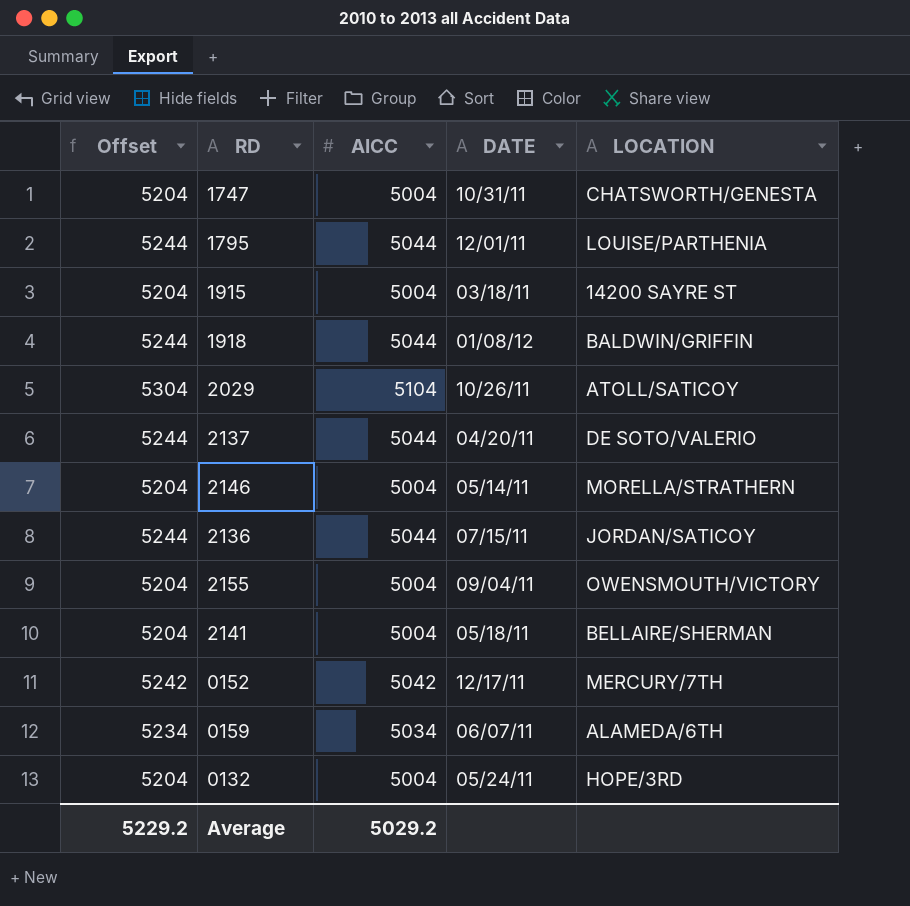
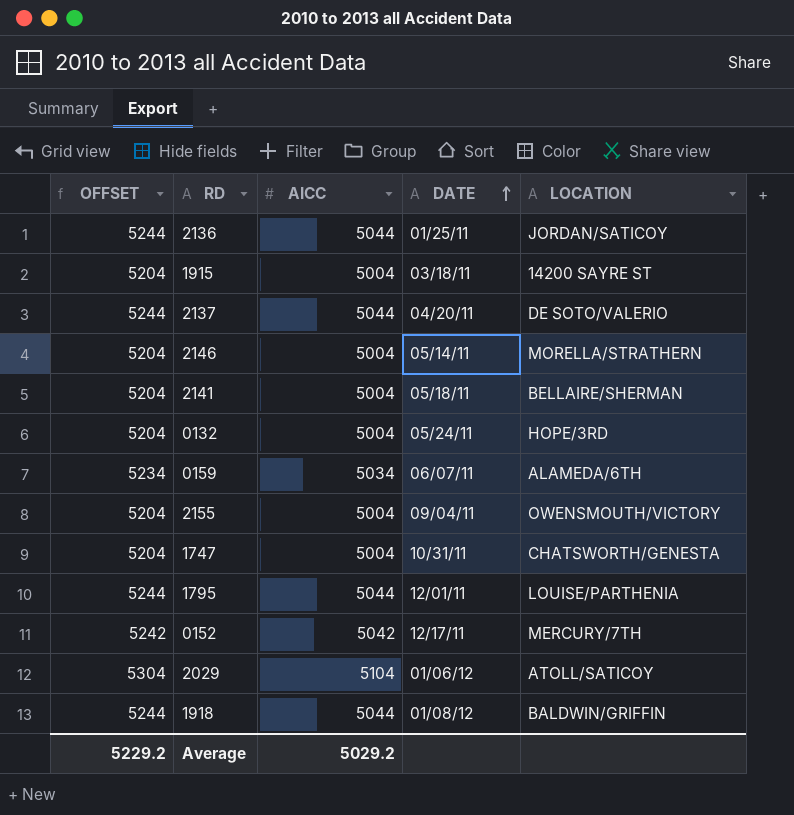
row order: none -> DATE ascending
column name: Offset -> OFFSET
2136 | DATE: 07/15/11 -> 01/25/11
2029 | DATE: 10/26/11 -> 01/06/12

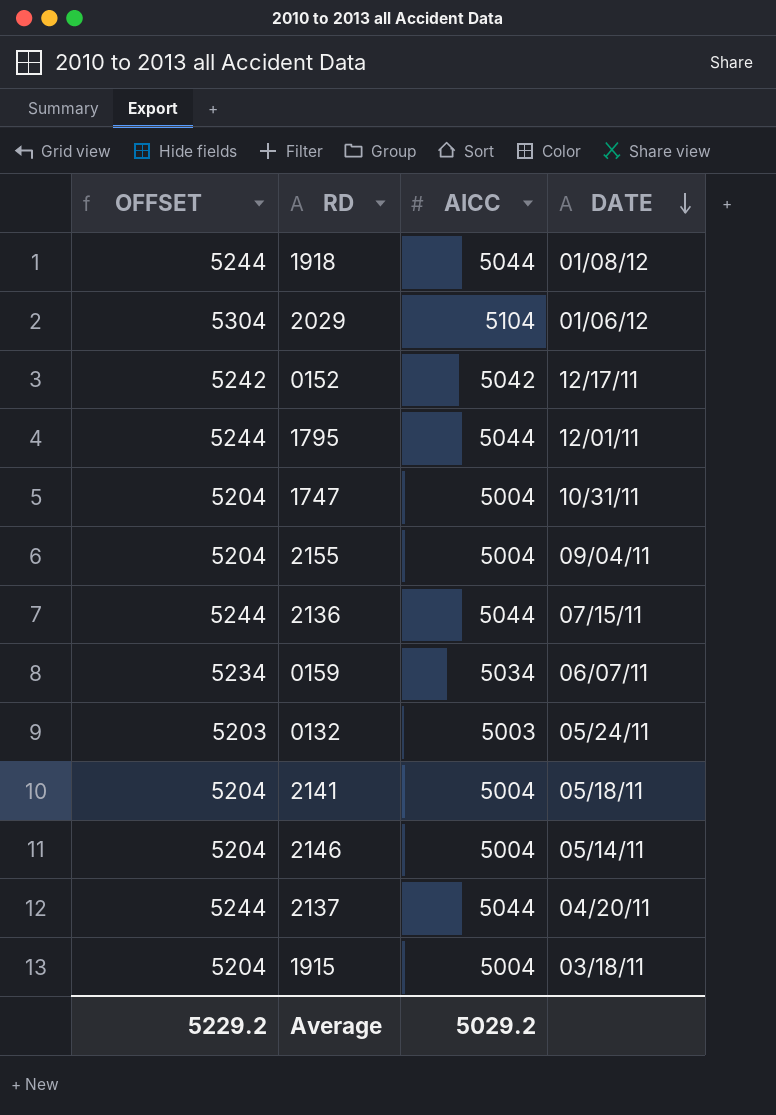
row order: DATE ascending -> DATE descending
column LOCATION | position: 5 -> none
2136 | DATE: 01/25/11 -> 07/15/11
0132 | OFFSET: 5204 -> 5203
0132 | AICC: 5004 -> 5003

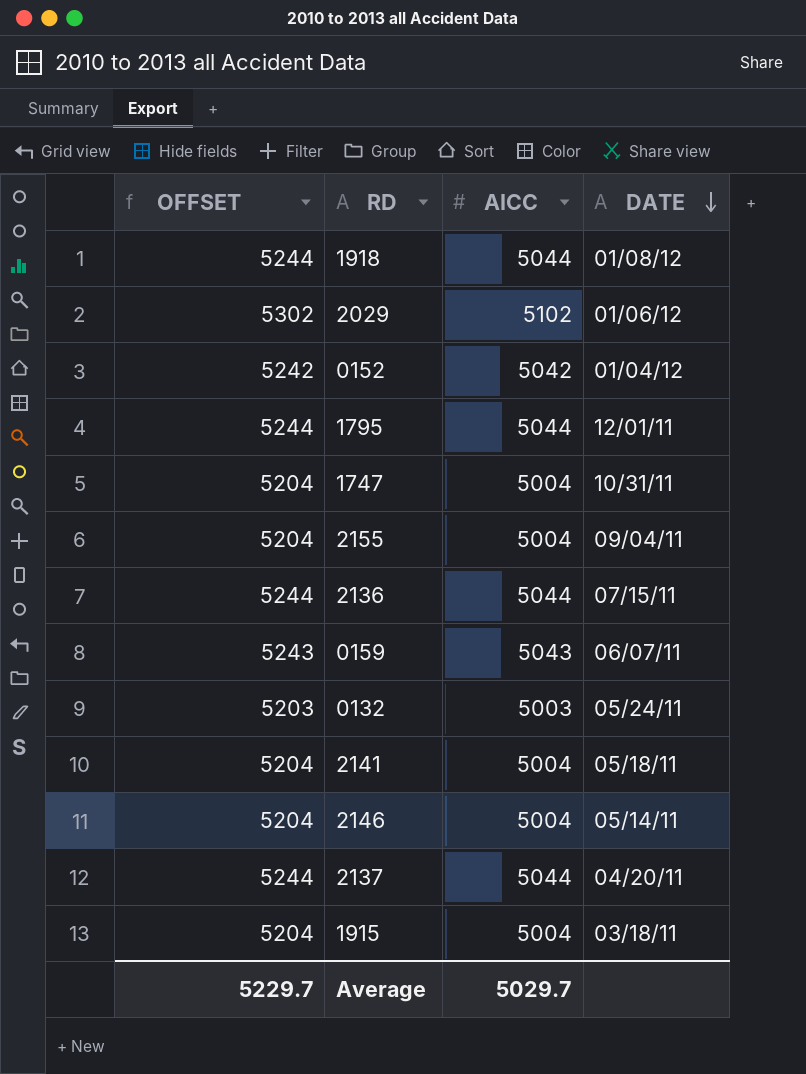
2029 | OFFSET: 5304 -> 5302
2029 | AICC: 5104 -> 5102
0152 | DATE: 12/17/11 -> 01/04/12
0159 | OFFSET: 5234 -> 5243
0159 | AICC: 5034 -> 5043
Average | OFFSET: 5229.2 -> 5229.7
Average | AICC: 5029.2 -> 5029.7

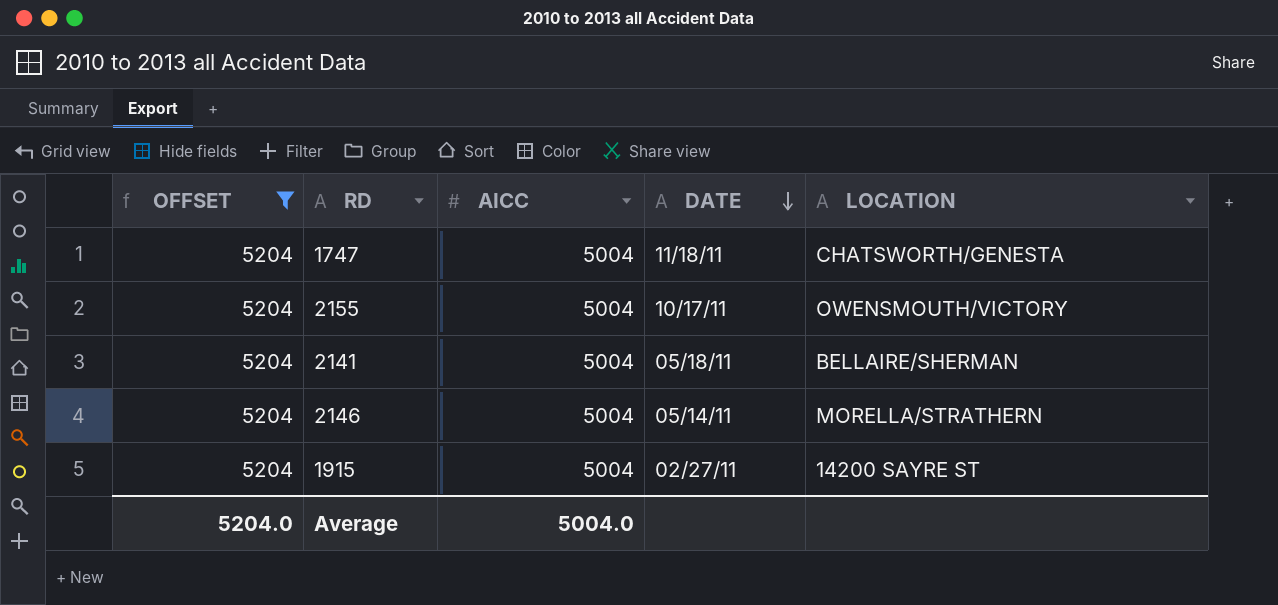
filter: none -> OFFSET = 5204
column LOCATION | position: none -> 5
1747 | DATE: 10/31/11 -> 11/18/11
2155 | DATE: 09/04/11 -> 10/17/11
1915 | DATE: 03/18/11 -> 02/27/11
Average | OFFSET: 5229.7 -> 5204.0
Average | AICC: 5029.7 -> 5004.0

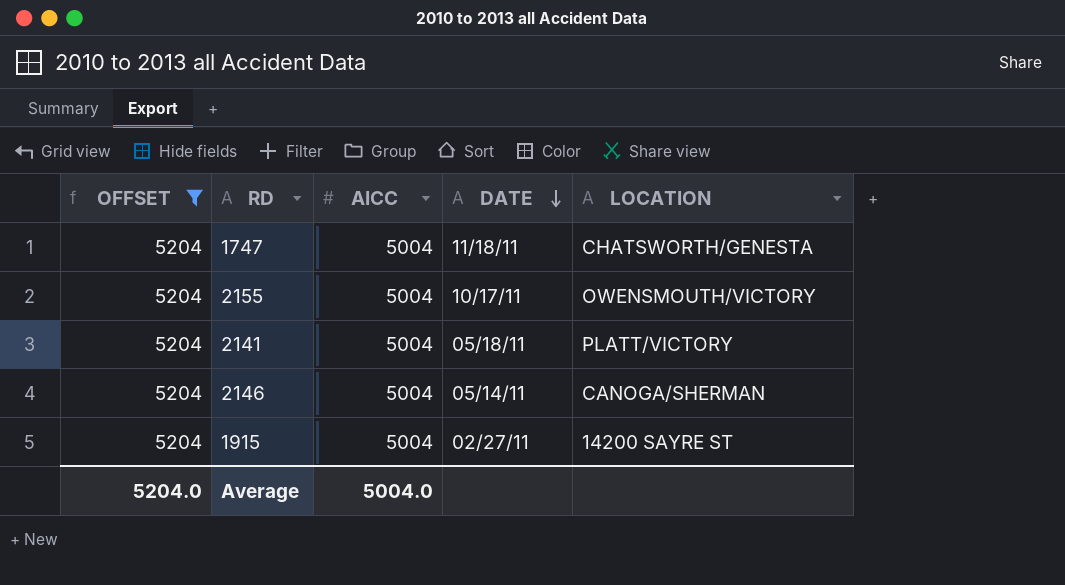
2141 | LOCATION: BELLAIRE/SHERMAN -> PLATT/VICTORY
2146 | LOCATION: MORELLA/STRATHERN -> CANOGA/SHERMAN

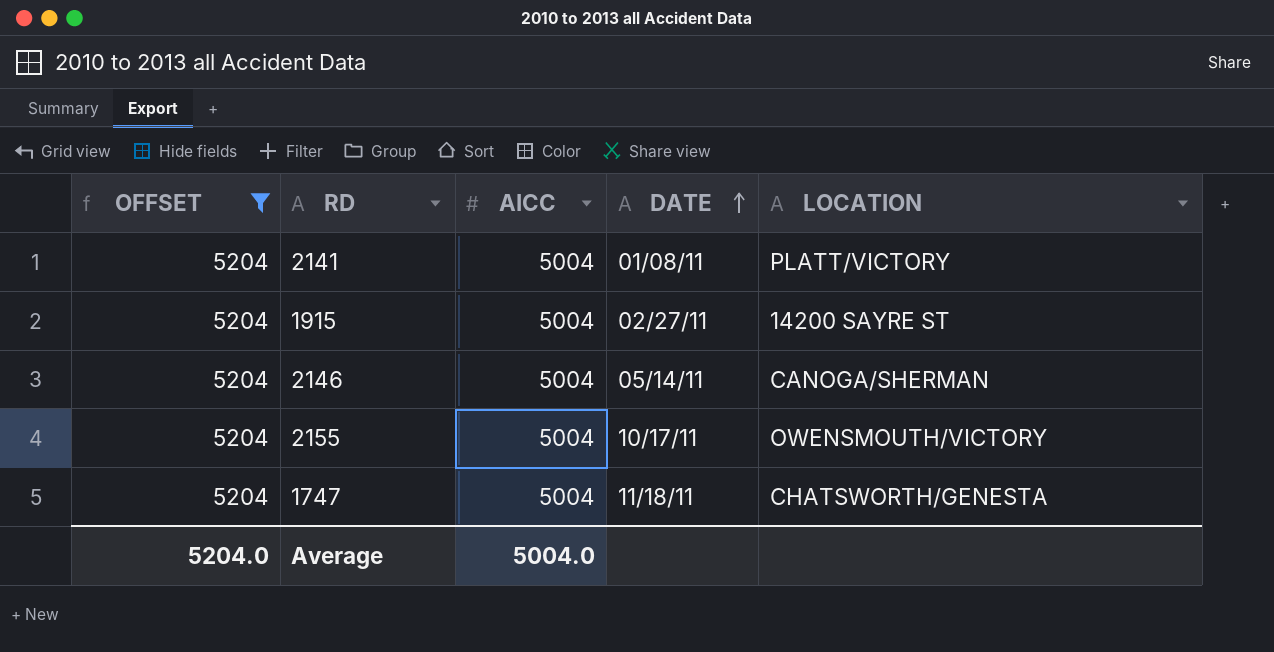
row order: DATE descending -> DATE ascending
2141 | DATE: 05/18/11 -> 01/08/11

